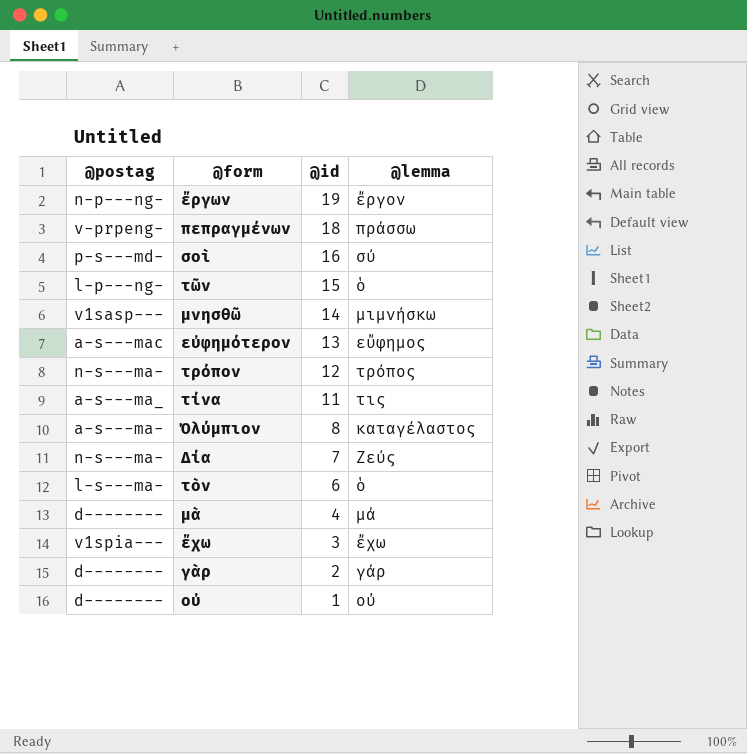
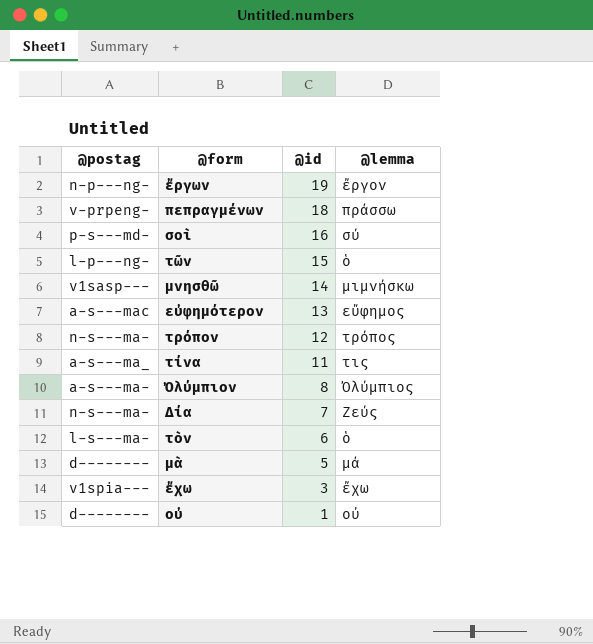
row γὰρ: d-------- | 2 | γάρ -> none
Ὀλύμπιον | @lemma: καταγέλαστος -> Ὀλύμπιος
μὰ | @id: 4 -> 5

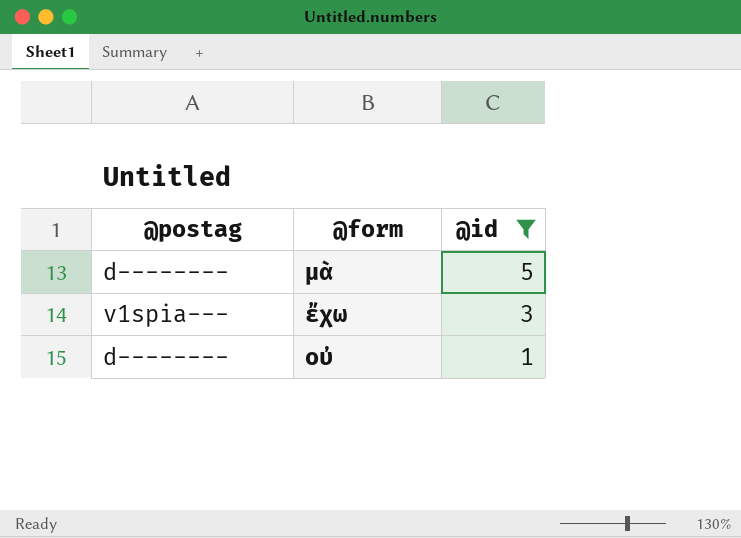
filter: none -> @id <= 5
column @lemma | position: 4 -> none

